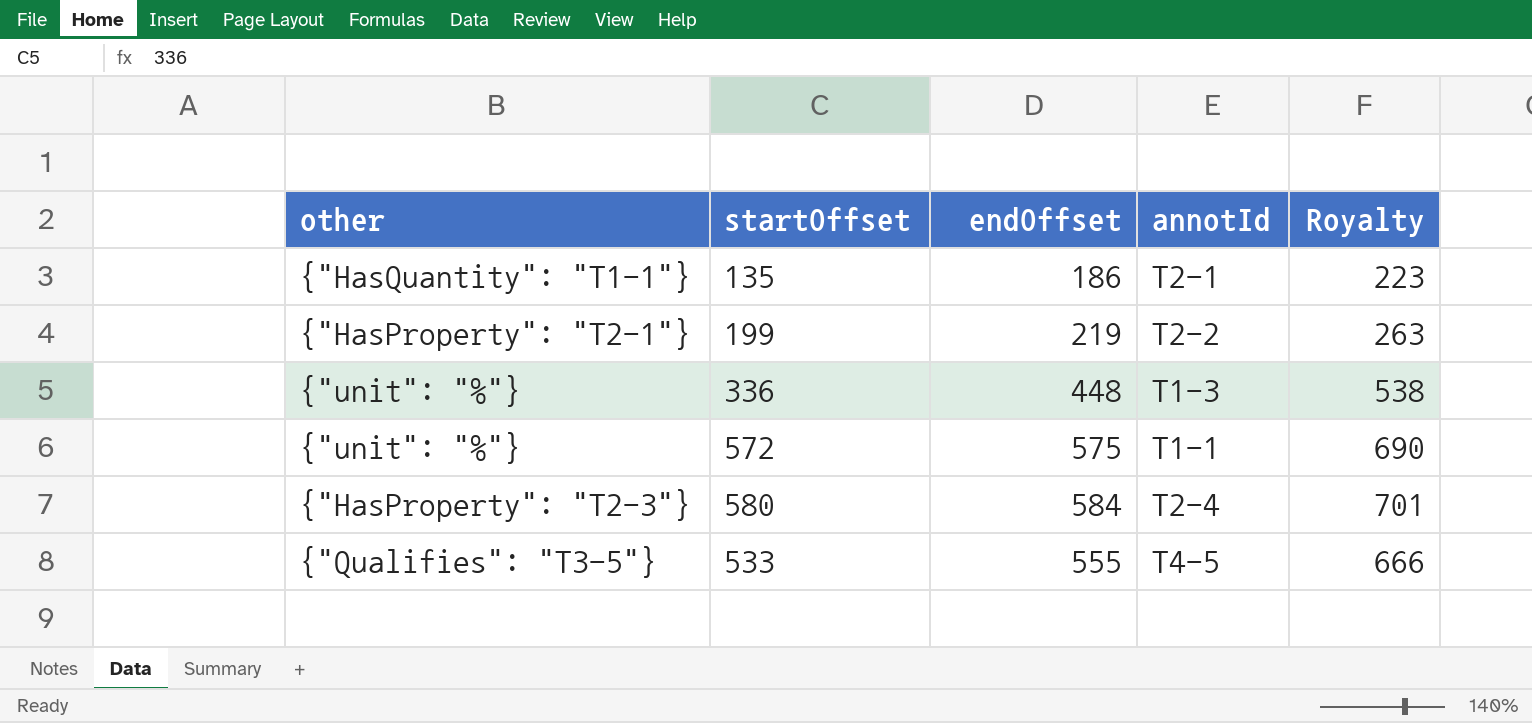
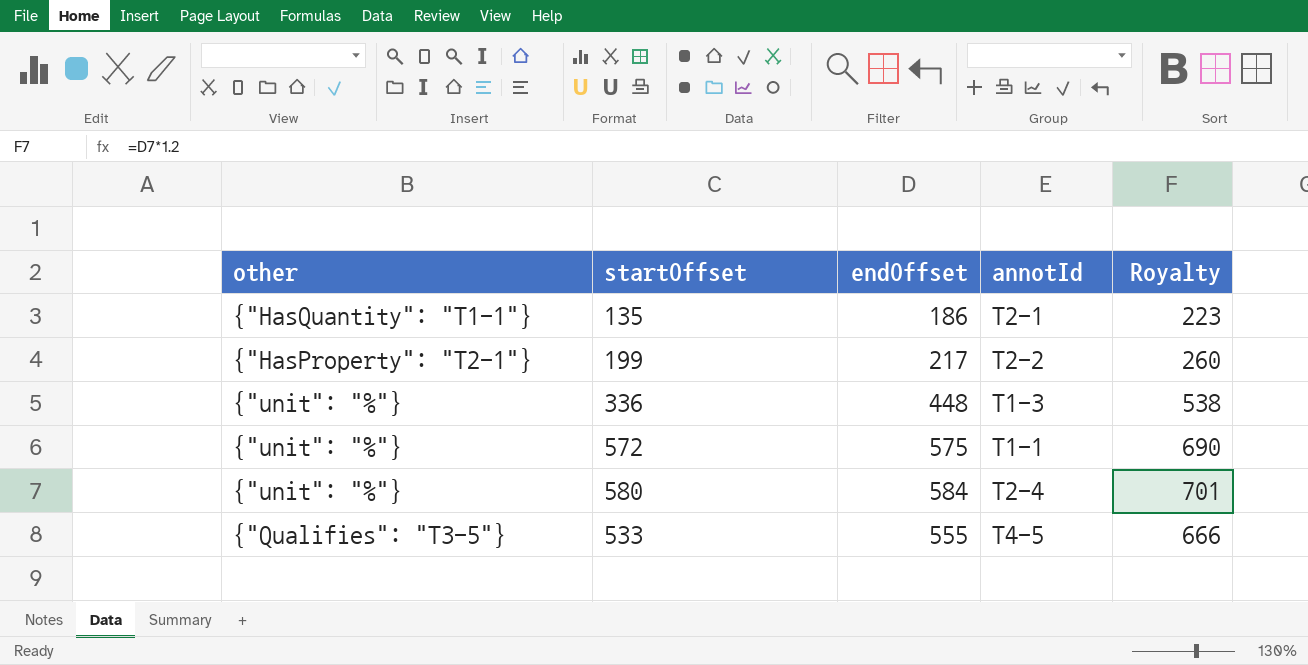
199 | endOffset: 219 -> 217
199 | Royalty: 263 -> 260
580 | other: {"HasProperty": "T2-3"} -> {"unit": "%"}

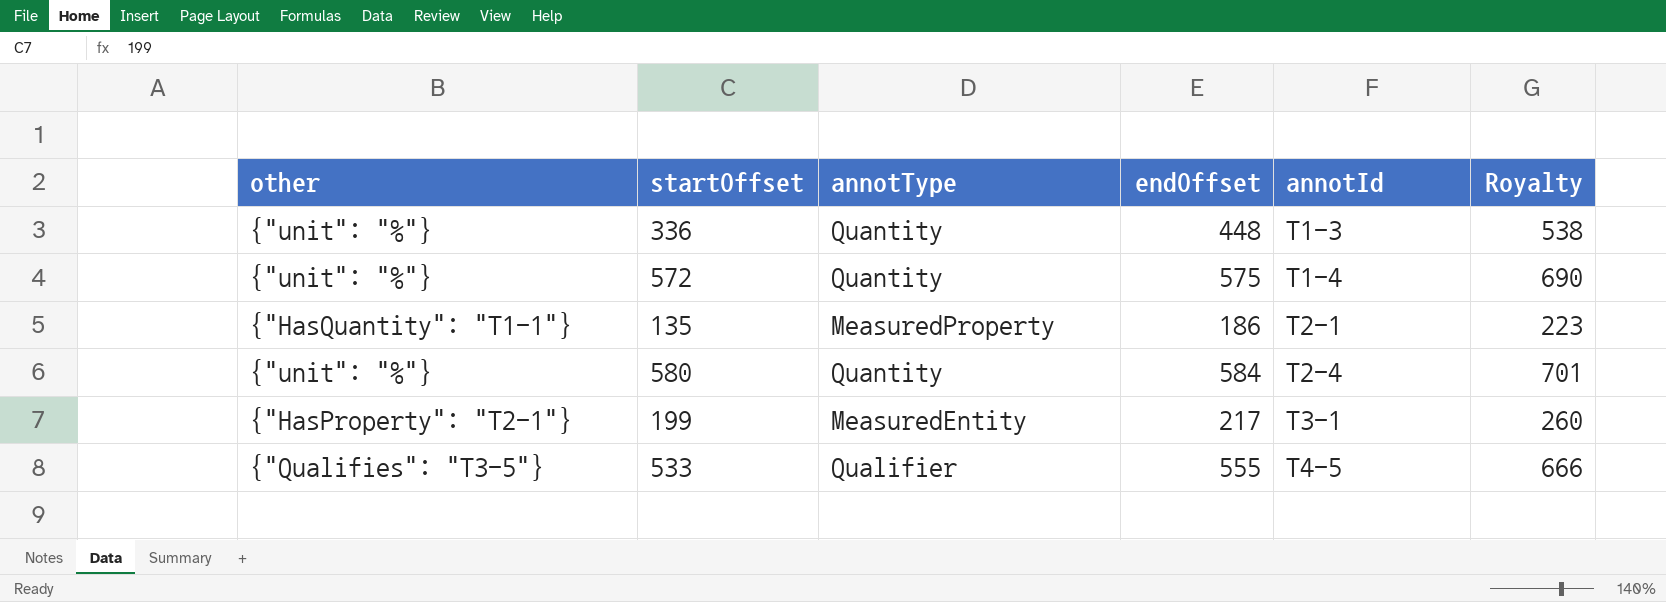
row order: none -> annotId ascending
column annotType | position: none -> 3
572 | annotId: T1-1 -> T1-4
199 | annotId: T2-2 -> T3-1

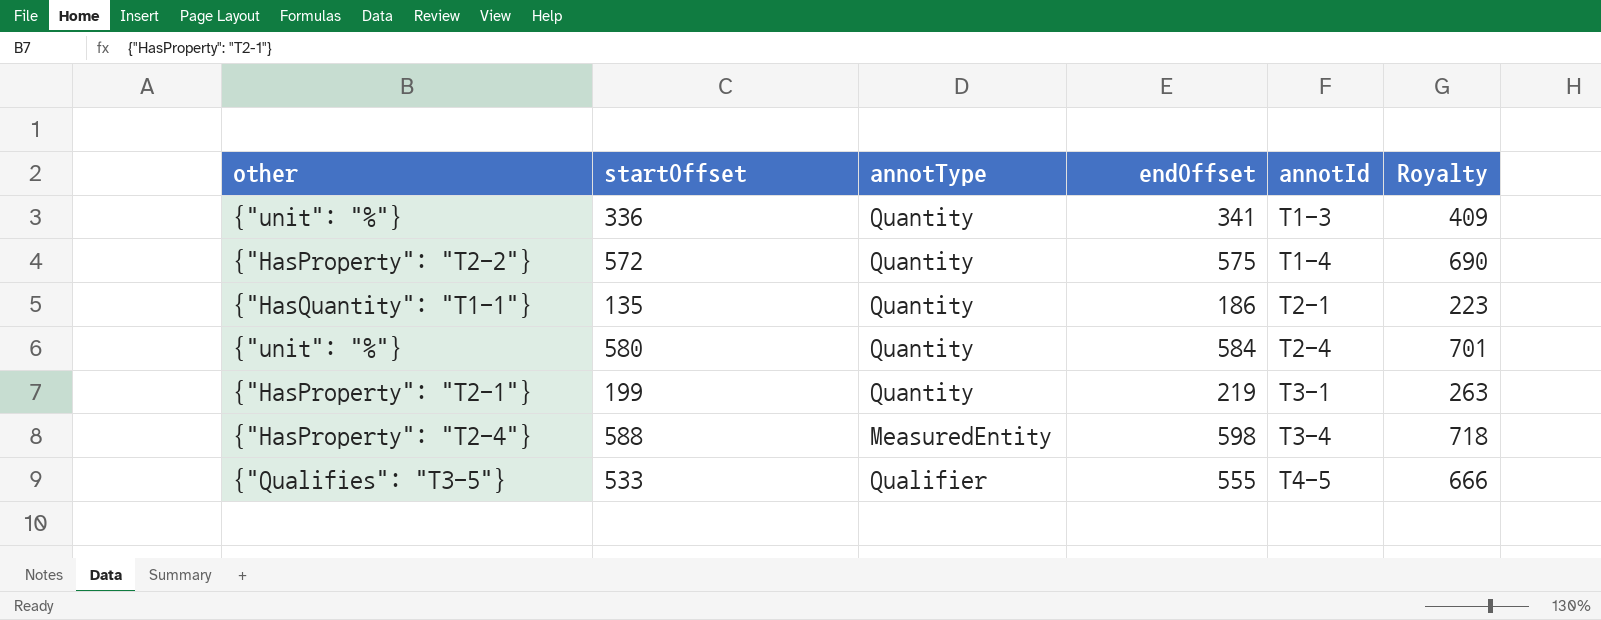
336 | endOffset: 448 -> 341
336 | Royalty: 538 -> 409
572 | other: {"unit": "%"} -> {"HasProperty": "T2-2"}
135 | annotType: MeasuredProperty -> Quantity
199 | annotType: MeasuredEntity -> Quantity
199 | endOffset: 217 -> 219
199 | Royalty: 260 -> 263
row 588: none -> {"HasProperty": "T2-4"} | MeasuredEntity | 598 | T3-4 | 718

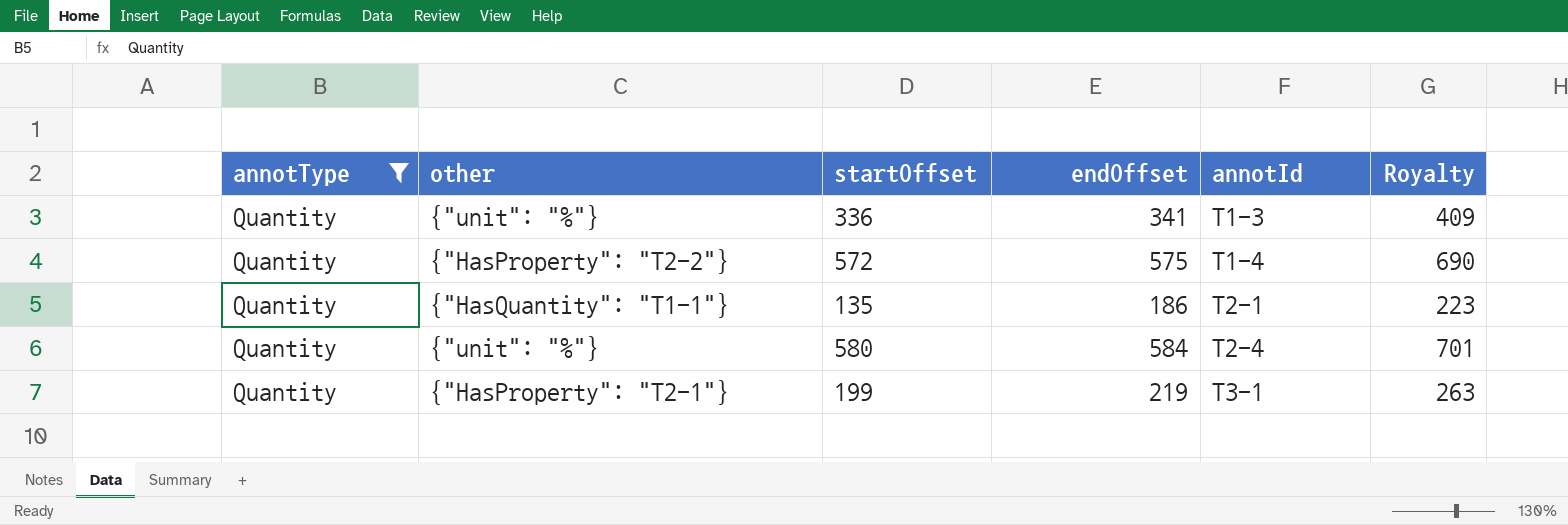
filter: none -> annotType = Quantity
column annotType | position: 3 -> 1

